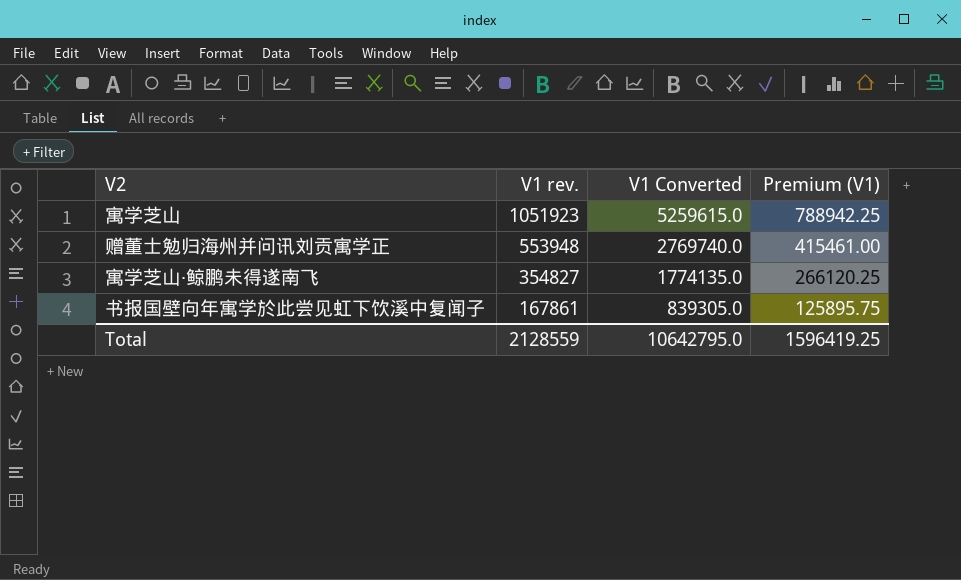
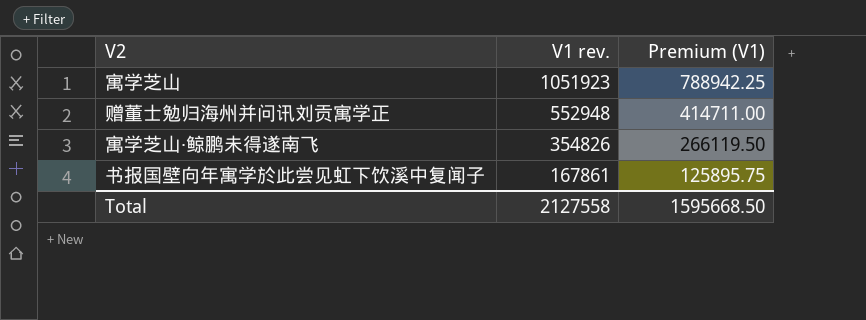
column V1 Converted | formula: [V1 rev.] * 5 -> none
赠董士勉归海州并问讯刘贡寓学正 | V1 rev.: 553948 -> 552948
赠董士勉归海州并问讯刘贡寓学正 | Premium (V1): 415461.00 -> 414711.00
寓学芝山·鲸鹏未得遂南飞 | V1 rev.: 354827 -> 354826
寓学芝山·鲸鹏未得遂南飞 | Premium (V1): 266120.25 -> 266119.50
Total | V1 rev.: 2128559 -> 2127558
Total | Premium (V1): 1596419.25 -> 1595668.50

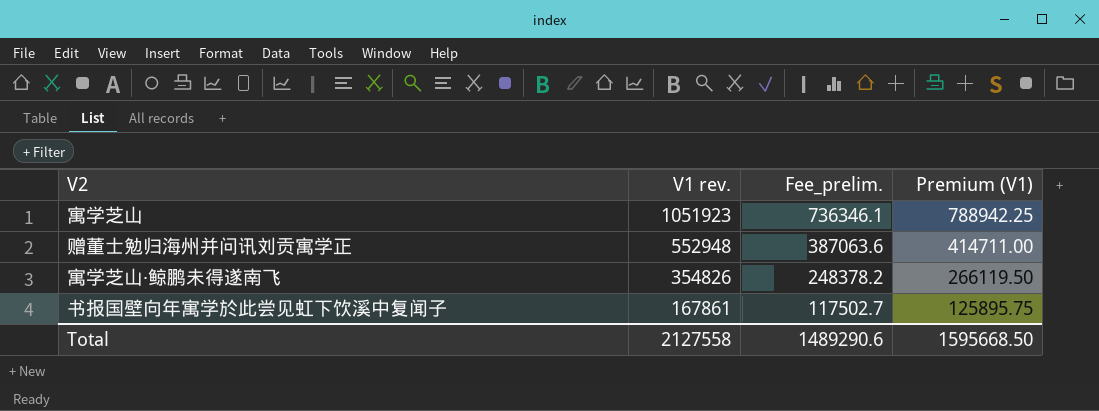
column Fee_prelim. | formula: none -> [V1 rev.] * 0.7

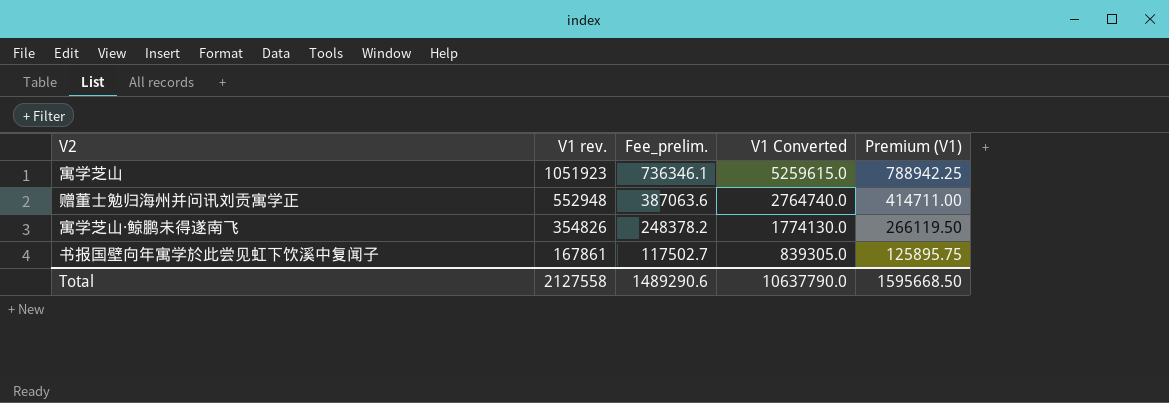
column V1 Converted | formula: none -> [V1 rev.] * 5

